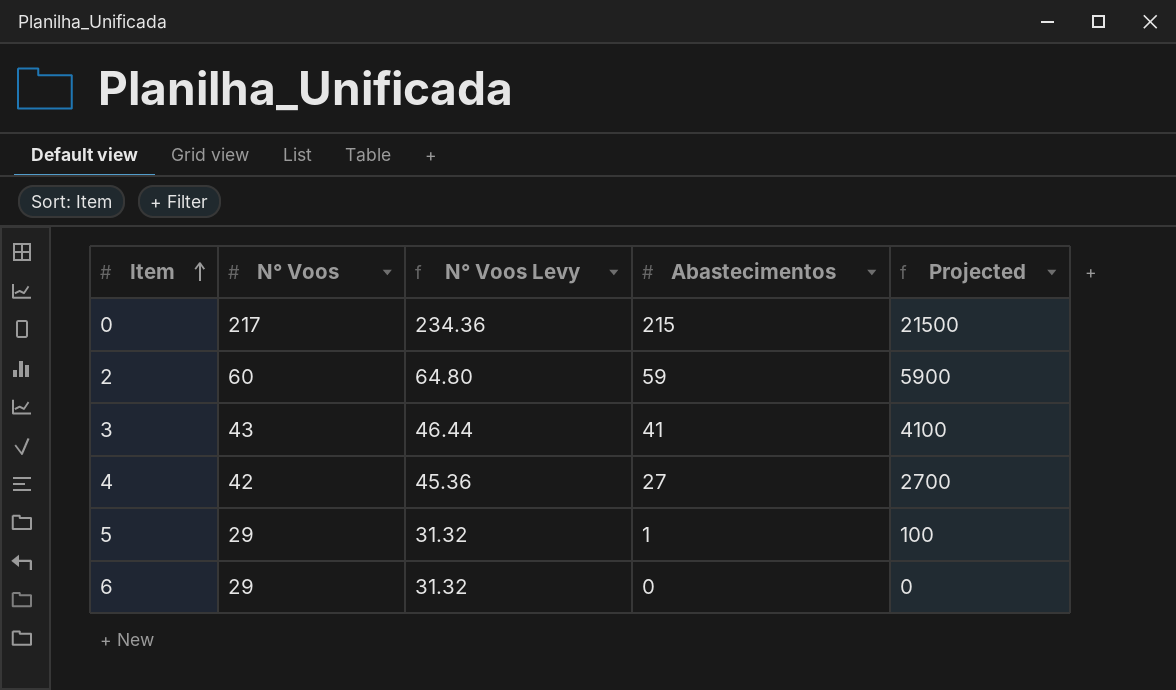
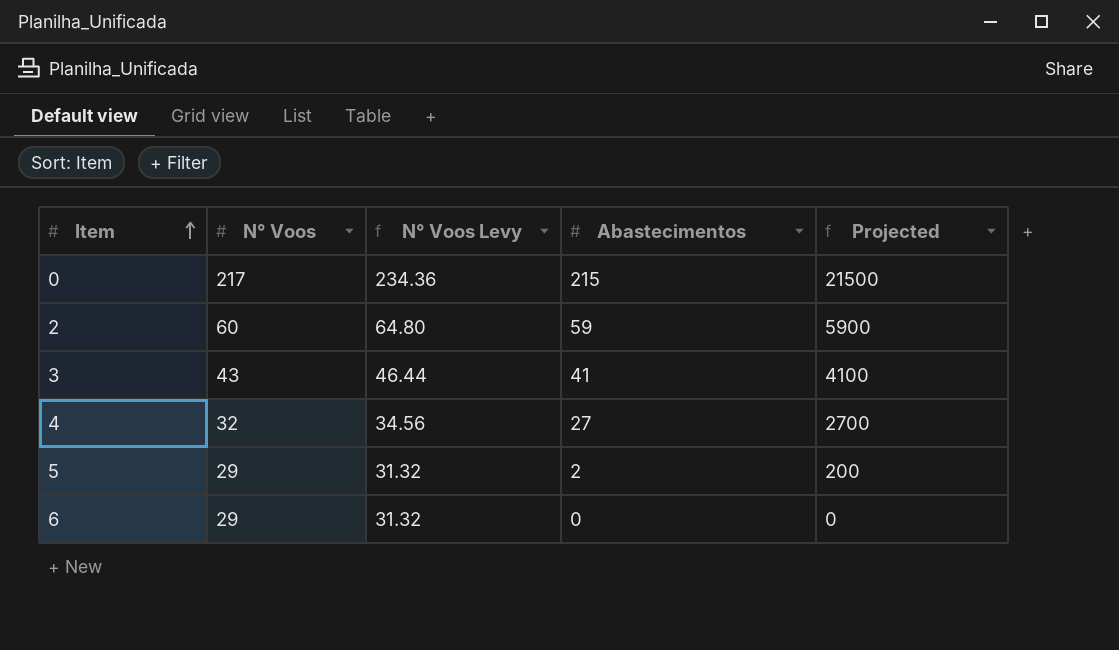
4 | N° Voos: 42 -> 32
4 | N° Voos Levy: 45.36 -> 34.56
5 | Abastecimentos: 1 -> 2
5 | Projected: 100 -> 200

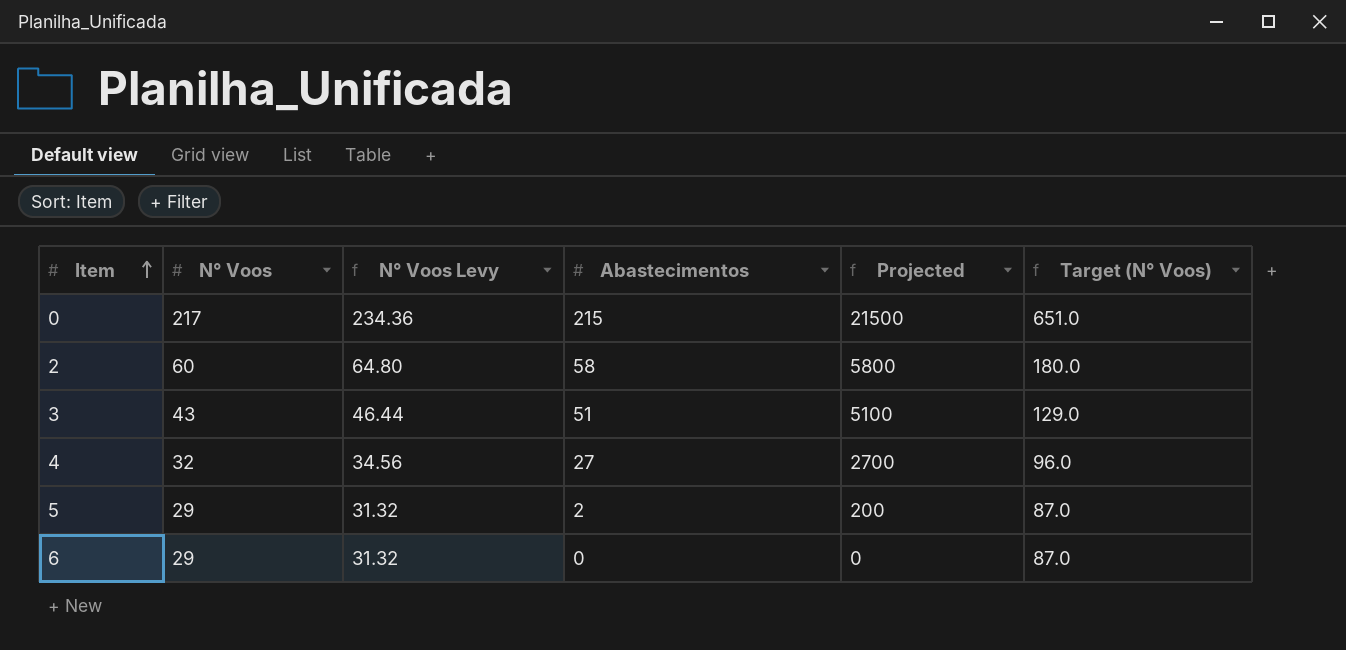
column Target (N° Voos) | formula: none -> [N° Voos] * 3
2 | Abastecimentos: 59 -> 58
2 | Projected: 5900 -> 5800
3 | Abastecimentos: 41 -> 51
3 | Projected: 4100 -> 5100

